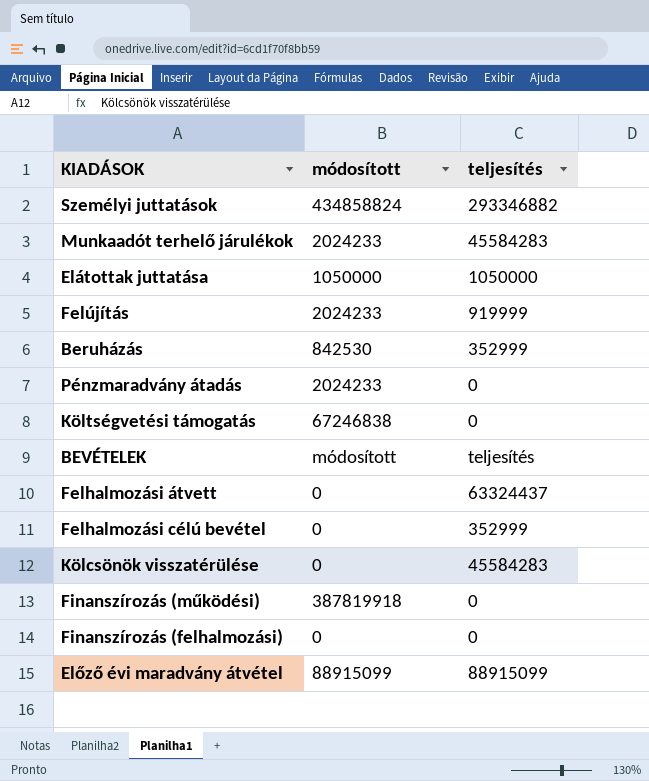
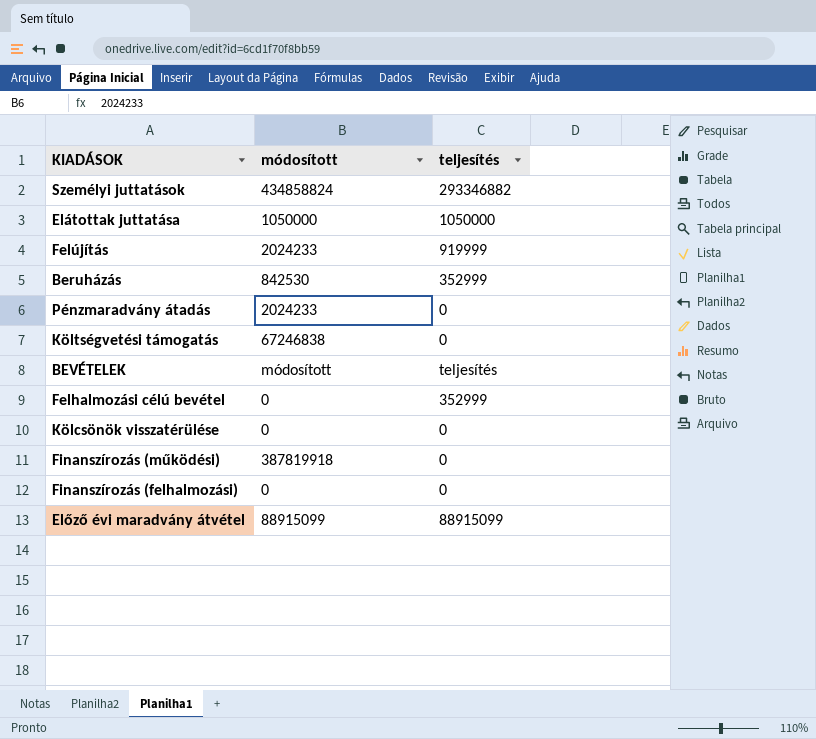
row Munkaadót terhelő járulékok: 2024233 | 45584283 -> none
row Felhalmozási átvett: 0 | 63324437 -> none
Kölcsönök visszatérülése | teljesítés: 45584283 -> 0

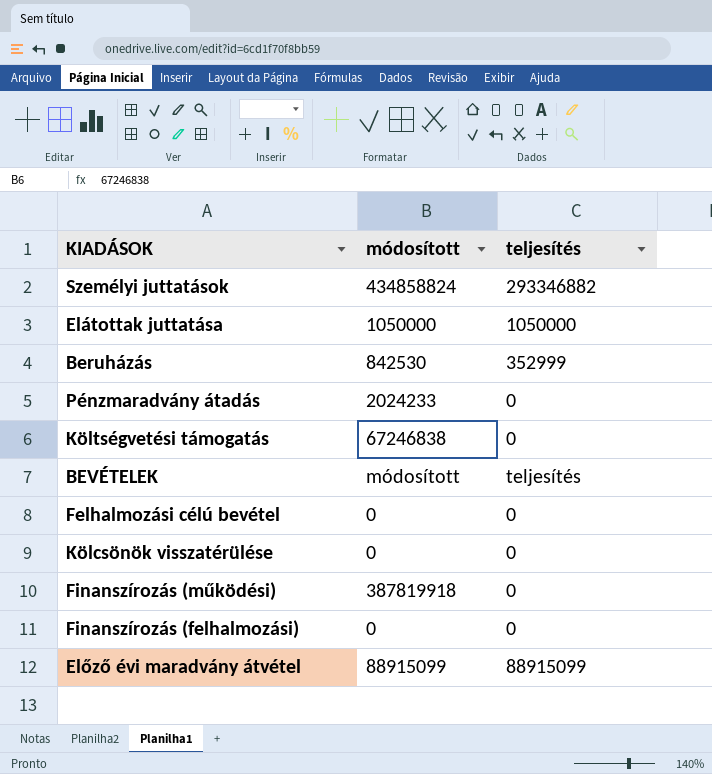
row Felújítás: 2024233 | 919999 -> none
Felhalmozási célú bevétel | teljesítés: 352999 -> 0

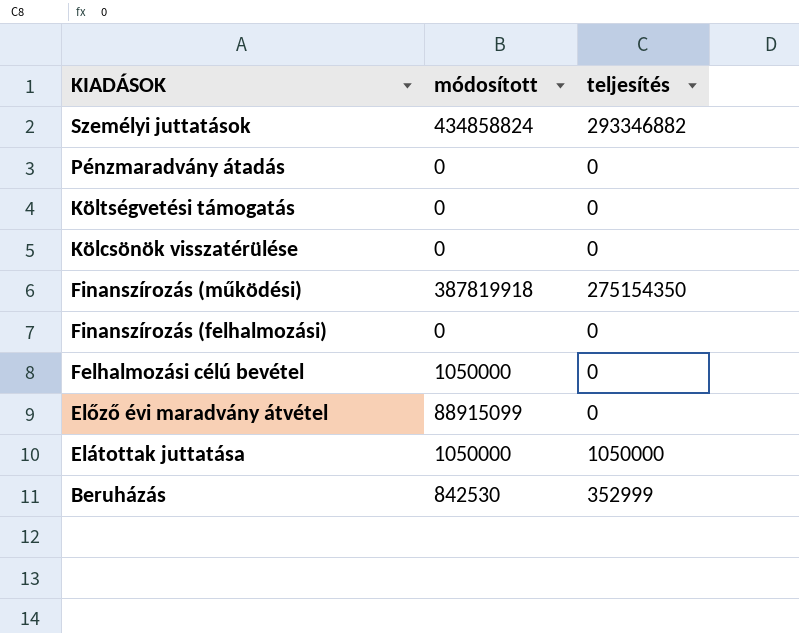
row order: none -> KIADÁSOK descending
row BEVÉTELEK: módosított | teljesítés -> none
Pénzmaradvány átadás | módosított: 2024233 -> 0
Költségvetési támogatás | módosított: 67246838 -> 0
Finanszírozás (működési) | teljesítés: 0 -> 275154350
Felhalmozási célú bevétel | módosított: 0 -> 1050000
Előző évi maradvány átvétel | teljesítés: 88915099 -> 0

